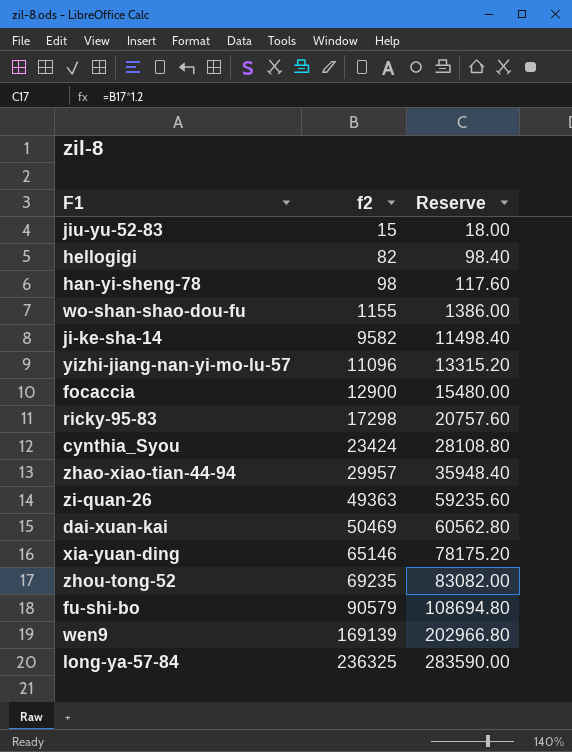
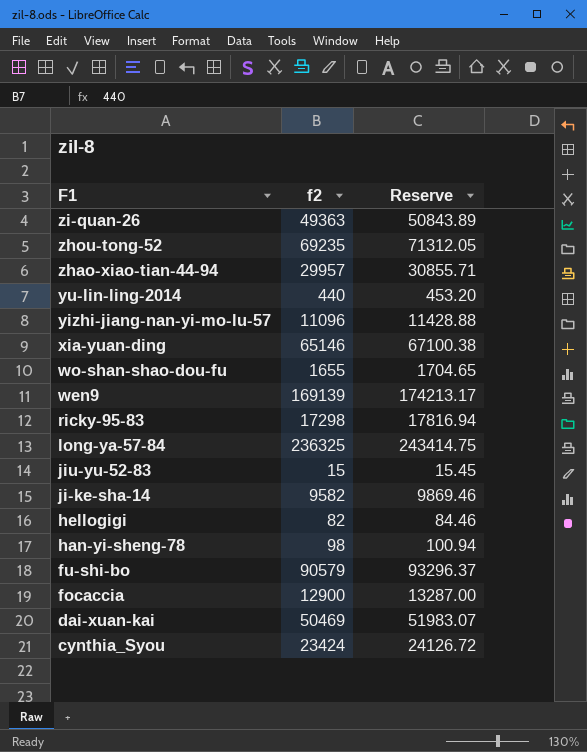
row order: f2 ascending -> F1 descending
column Reserve | formula: [f2] * 1.2 -> [f2] * 1.03
row yu-lin-ling-2014: none -> 440 | 453.20
wo-shan-shao-dou-fu | f2: 1155 -> 1655

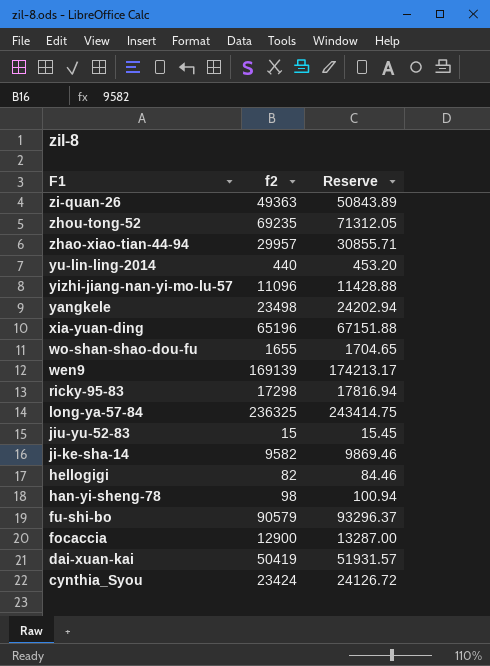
row yangkele: none -> 23498 | 24202.94
xia-yuan-ding | f2: 65146 -> 65196
xia-yuan-ding | Reserve: 67100.38 -> 67151.88
dai-xuan-kai | f2: 50469 -> 50419
dai-xuan-kai | Reserve: 51983.07 -> 51931.57

